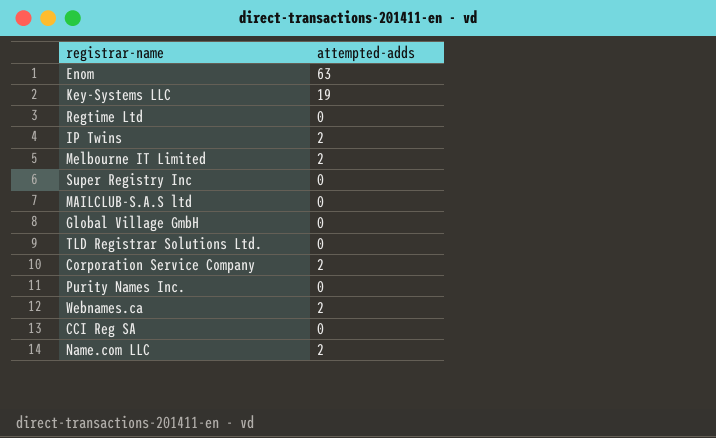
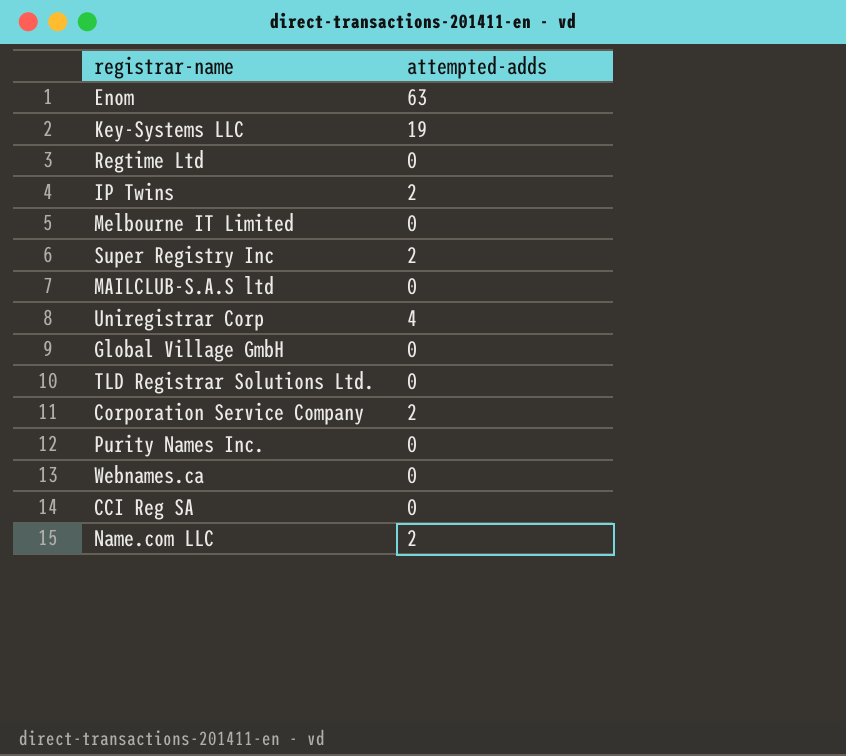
Melbourne IT Limited | attempted-adds: 2 -> 0
Super Registry Inc | attempted-adds: 0 -> 2
row Uniregistrar Corp: none -> 4
Webnames.ca | attempted-adds: 2 -> 0

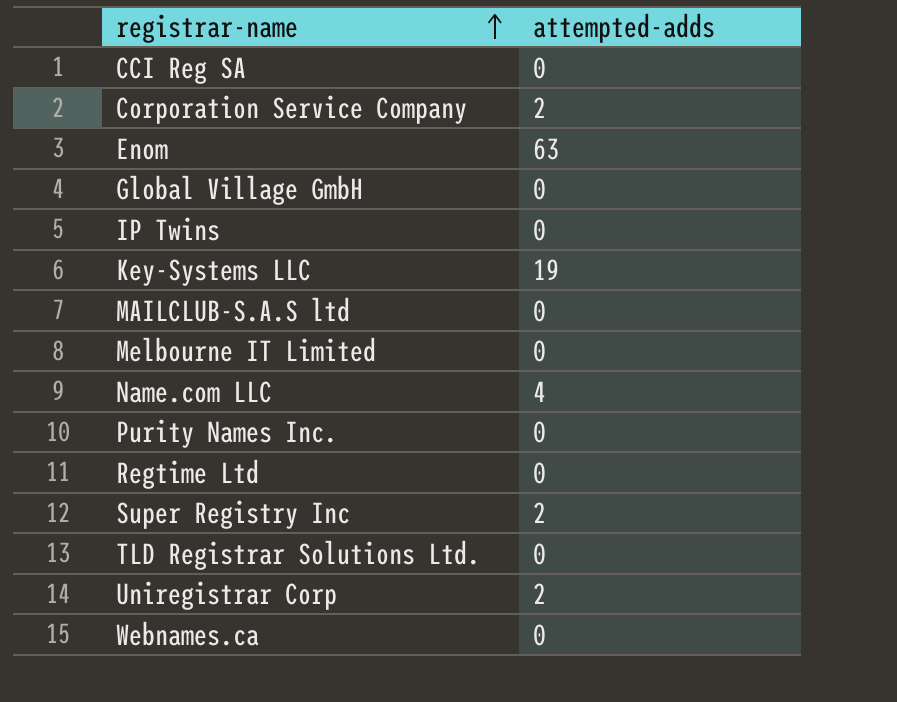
row order: none -> registrar-name ascending
IP Twins | attempted-adds: 2 -> 0
Name.com LLC | attempted-adds: 2 -> 4
Uniregistrar Corp | attempted-adds: 4 -> 2

